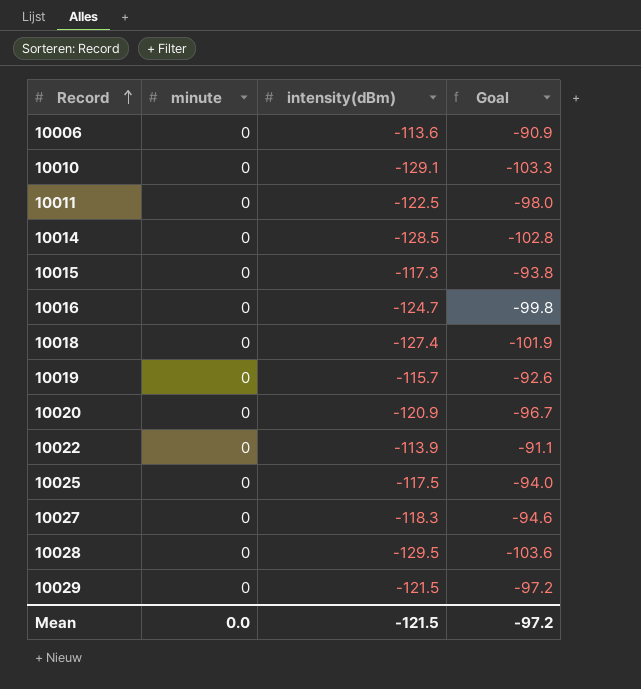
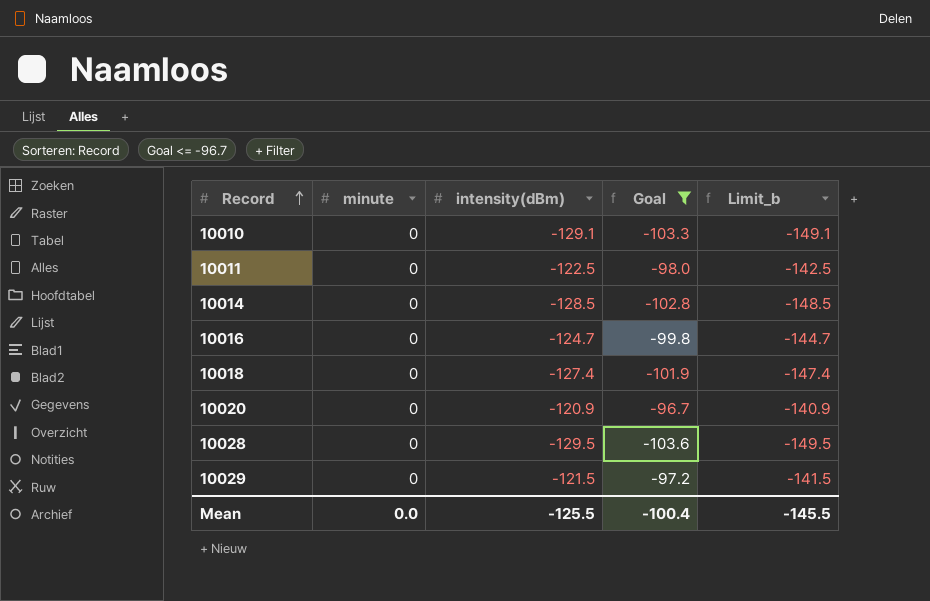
filter: none -> Goal <= -96.7
column Limit_b | formula: none -> [intensity(dBm)] - 20
Mean | intensity(dBm): -121.5 -> -125.5
Mean | Goal: -97.2 -> -100.4

